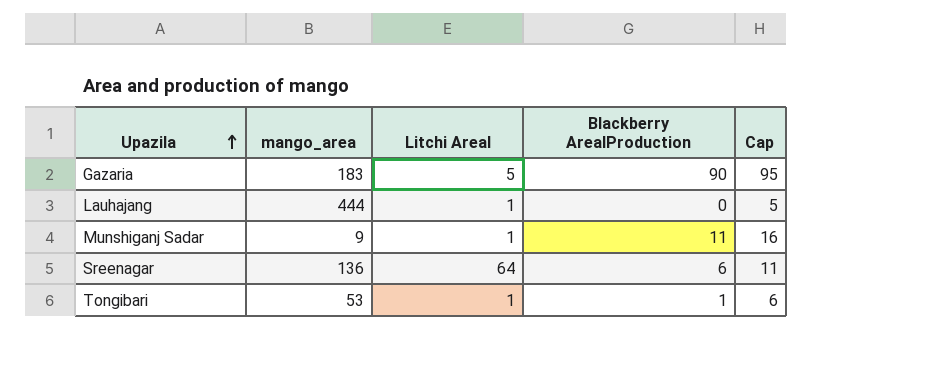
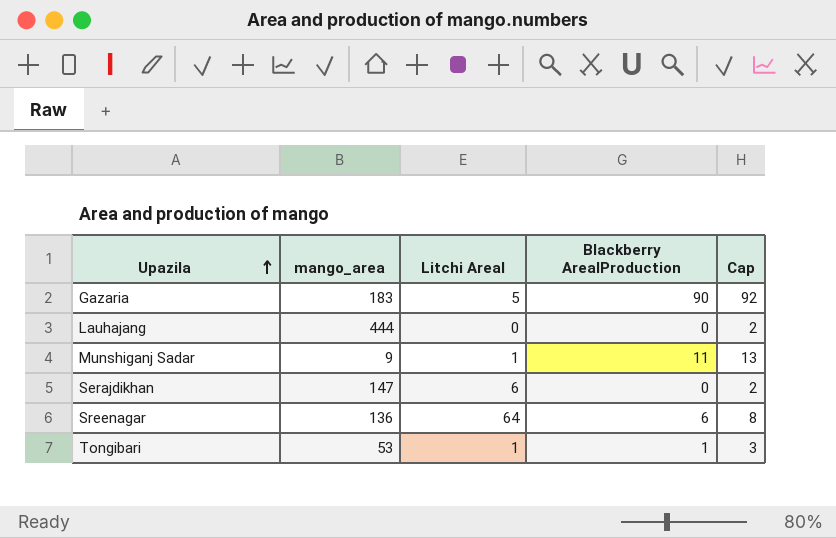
column Cap | formula: [Blackberry AreaIProduction] + 5 -> [Blackberry AreaIProduction] + 2
Lauhajang | Litchi AreaI: 1 -> 0
row Serajdikhan: none -> 147 | 6 | 0 | 2

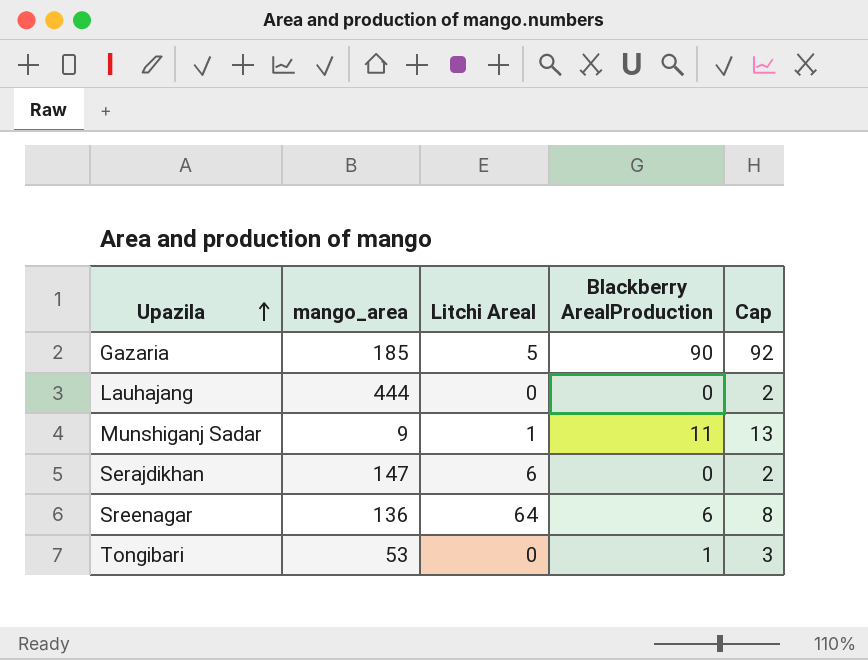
Gazaria | mango_area: 183 -> 185
Tongibari | Litchi AreaI: 1 -> 0

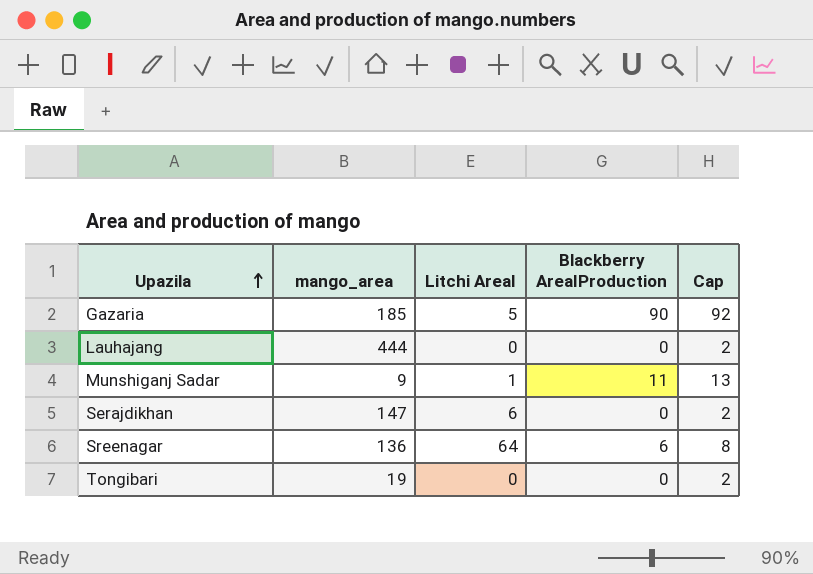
Tongibari | mango_area: 53 -> 19
Tongibari | Blackberry AreaIProduction: 1 -> 0
Tongibari | Cap: 3 -> 2

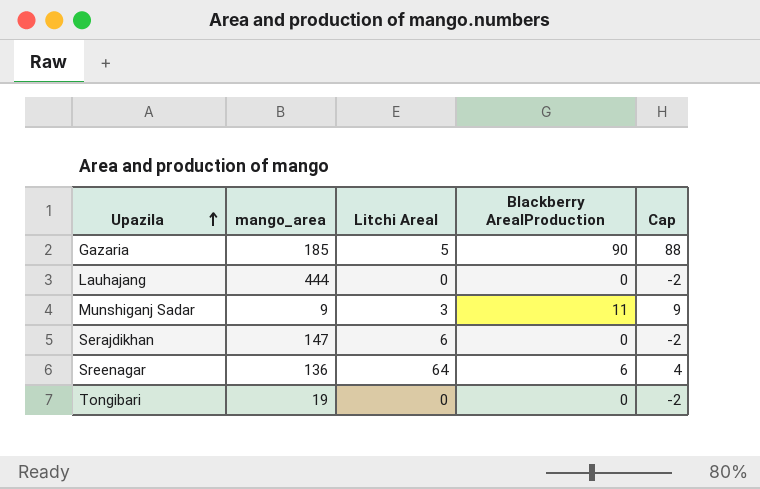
column Cap | formula: [Blackberry AreaIProduction] + 2 -> [Blackberry AreaIProduction] - 2
Munshiganj Sadar | Litchi AreaI: 1 -> 3

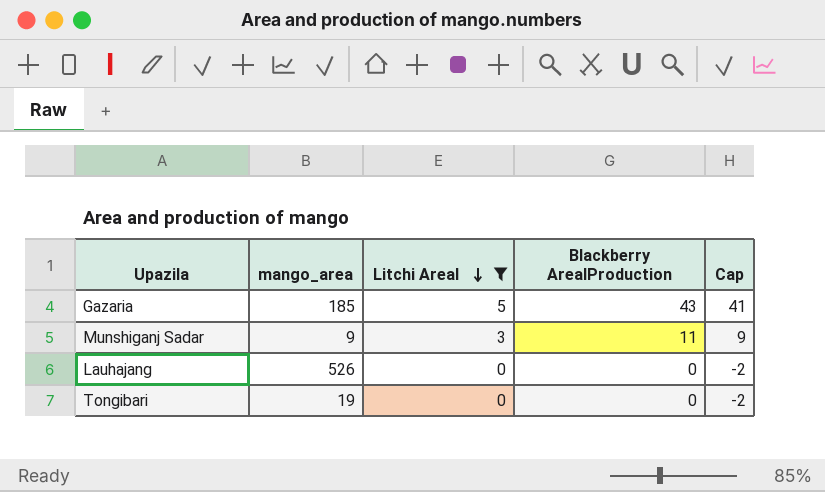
filter: none -> Litchi AreaI <= 5
row order: Upazila ascending -> Litchi AreaI descending
Gazaria | Blackberry AreaIProduction: 90 -> 43
Gazaria | Cap: 88 -> 41
Lauhajang | mango_area: 444 -> 526

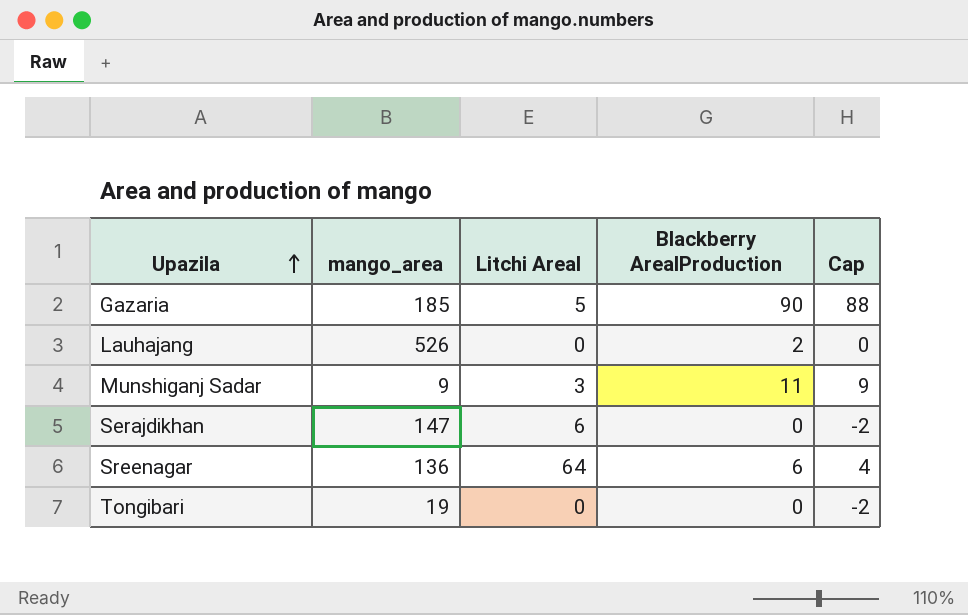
filter: Litchi AreaI <= 5 -> none
row order: Litchi AreaI descending -> Upazila ascending
Gazaria | Blackberry AreaIProduction: 43 -> 90
Gazaria | Cap: 41 -> 88
Lauhajang | Blackberry AreaIProduction: 0 -> 2
Lauhajang | Cap: -2 -> 0

